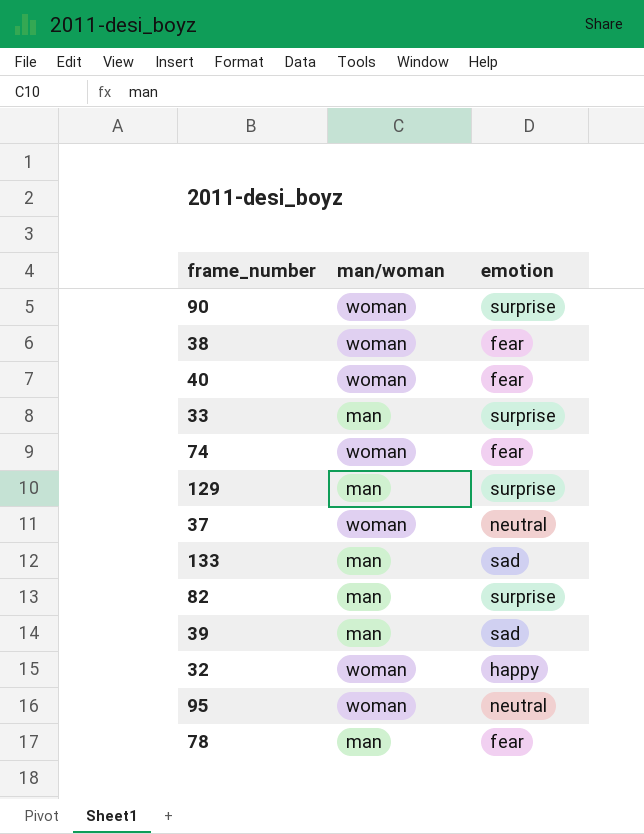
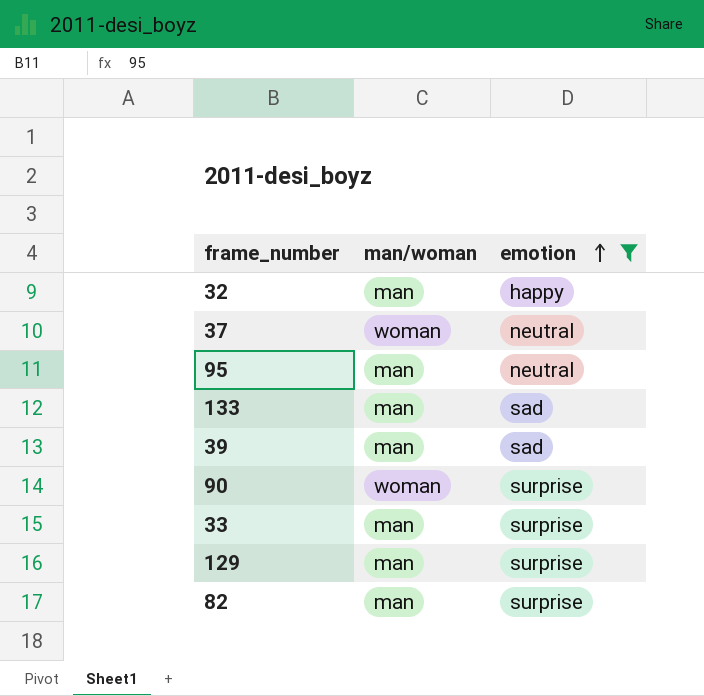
filter: none -> emotion != fear
row order: none -> emotion ascending
32 | man/woman: woman -> man
95 | man/woman: woman -> man

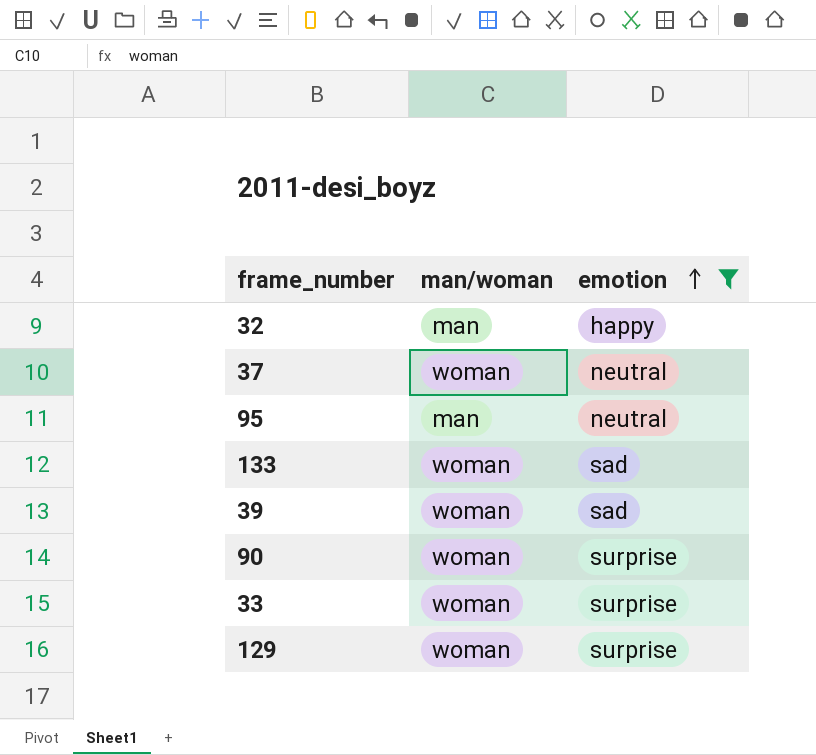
row 82: man | surprise -> none
133 | man/woman: man -> woman
39 | man/woman: man -> woman
33 | man/woman: man -> woman
129 | man/woman: man -> woman

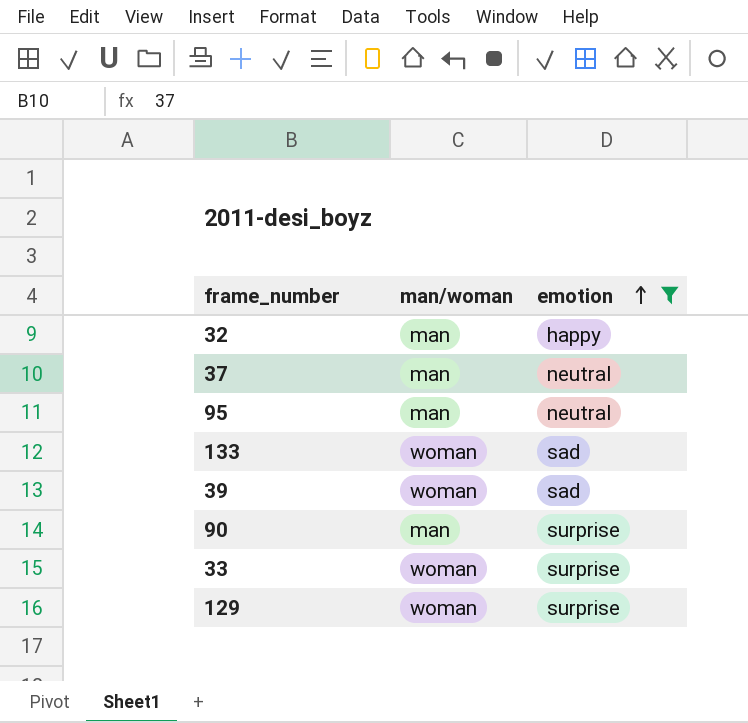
37 | man/woman: woman -> man
90 | man/woman: woman -> man

